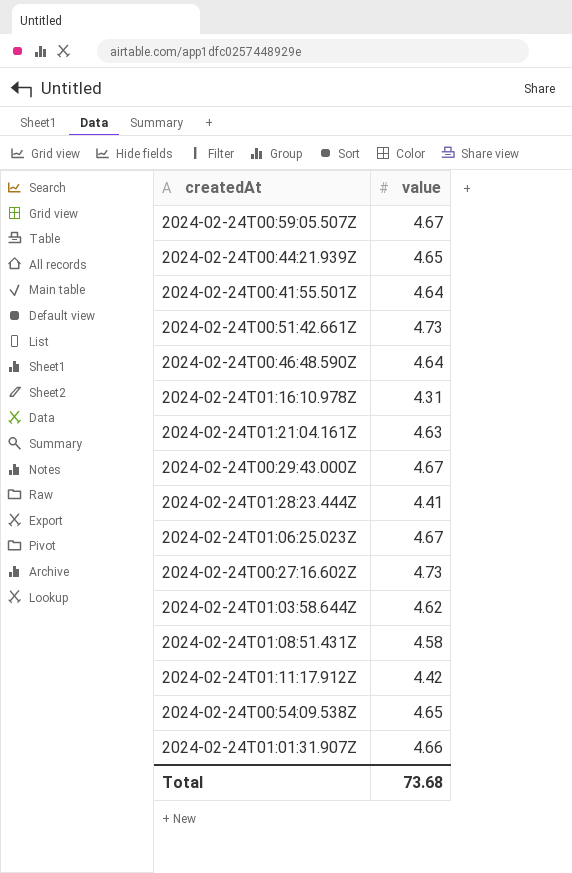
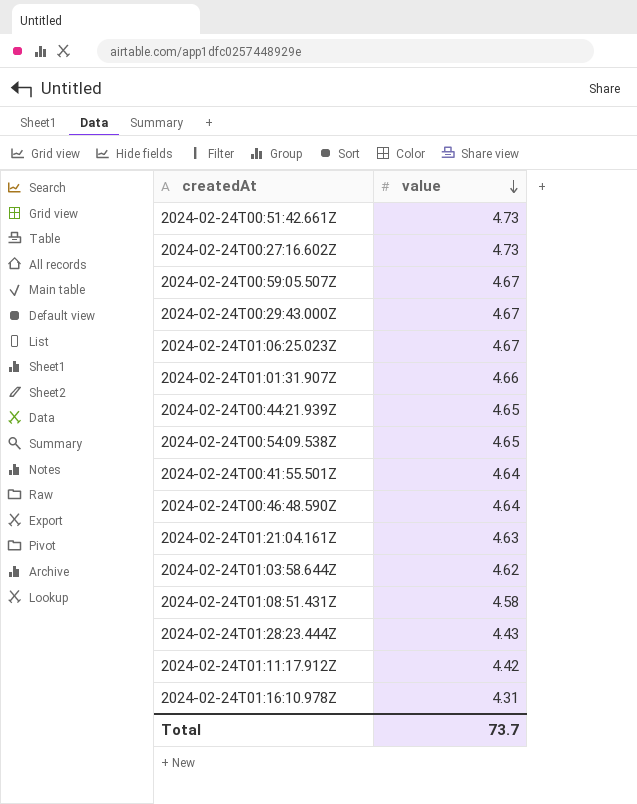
row order: none -> value descending
2024-02-24T01:28:23.444Z | value: 4.41 -> 4.43
Total | value: 73.68 -> 73.7

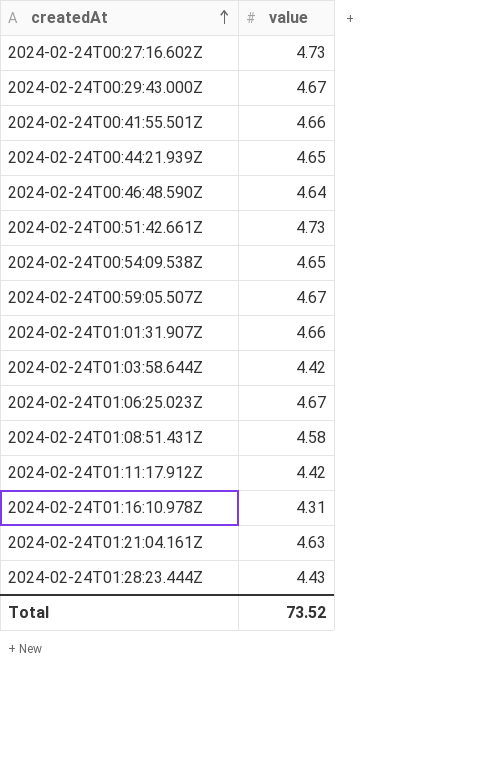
row order: value descending -> createdAt ascending
2024-02-24T00:41:55.501Z | value: 4.64 -> 4.66
2024-02-24T01:03:58.644Z | value: 4.62 -> 4.42
Total | value: 73.7 -> 73.52

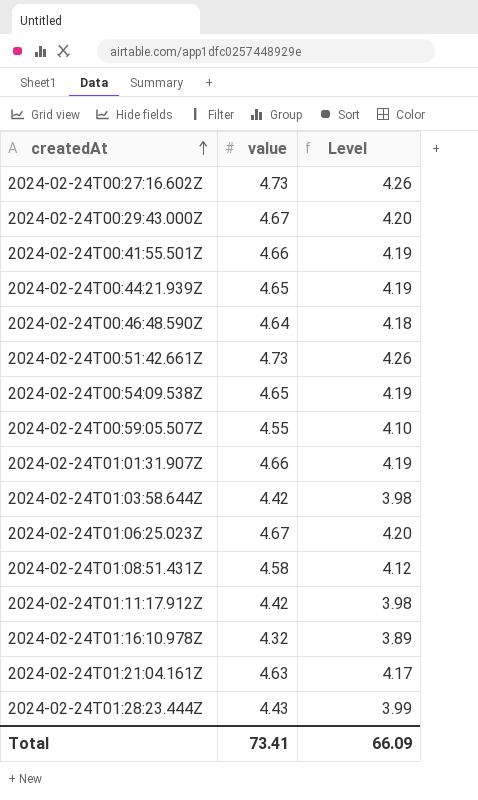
column Level | formula: none -> [value] * 0.9
2024-02-24T00:59:05.507Z | value: 4.67 -> 4.55
2024-02-24T01:16:10.978Z | value: 4.31 -> 4.32
Total | value: 73.52 -> 73.41

